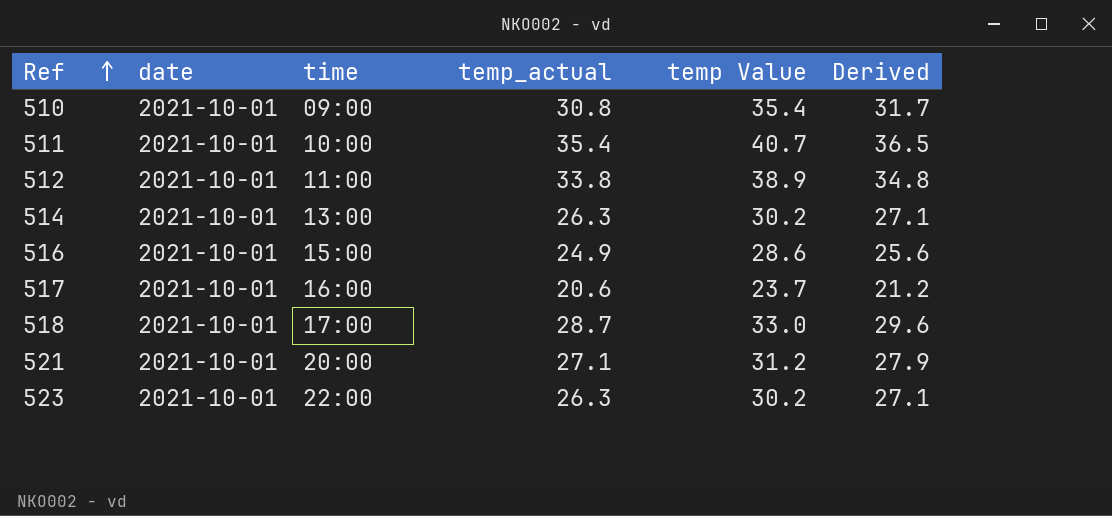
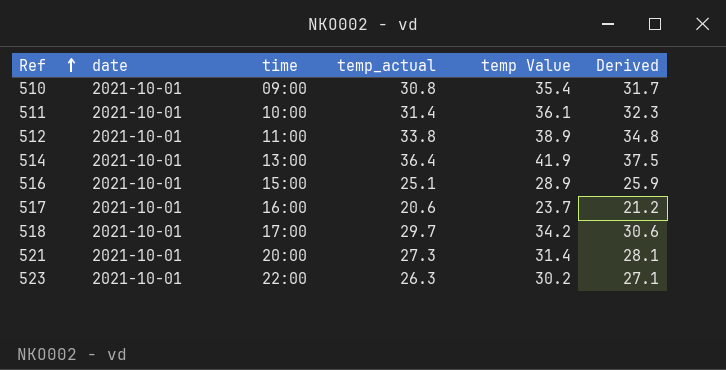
511 | temp_actual: 35.4 -> 31.4
511 | temp Value: 40.7 -> 36.1
511 | Derived: 36.5 -> 32.3
514 | temp_actual: 26.3 -> 36.4
514 | temp Value: 30.2 -> 41.9
514 | Derived: 27.1 -> 37.5
516 | temp_actual: 24.9 -> 25.1
516 | temp Value: 28.6 -> 28.9
516 | Derived: 25.6 -> 25.9
518 | temp_actual: 28.7 -> 29.7
518 | temp Value: 33.0 -> 34.2
518 | Derived: 29.6 -> 30.6
521 | temp_actual: 27.1 -> 27.3
521 | temp Value: 31.2 -> 31.4
521 | Derived: 27.9 -> 28.1

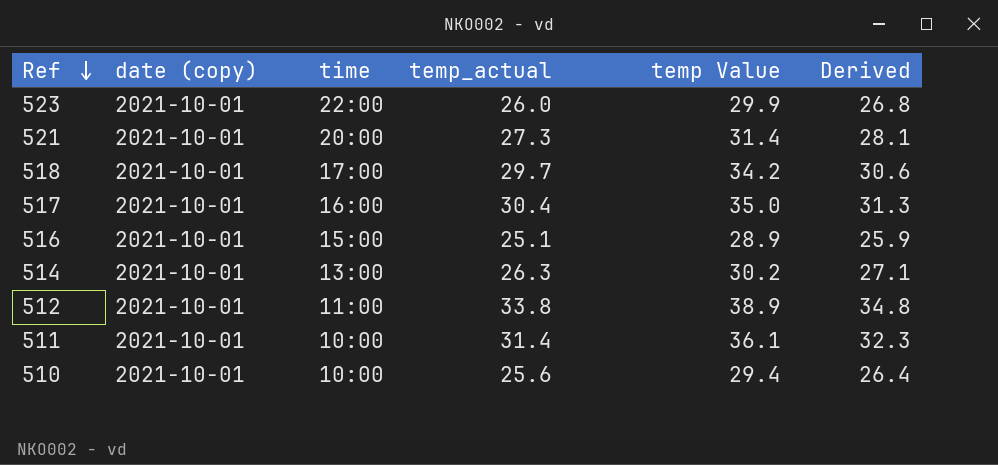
row order: Ref ascending -> Ref descending
column name: date -> date (copy)
523 | temp_actual: 26.3 -> 26.0
523 | temp Value: 30.2 -> 29.9
523 | Derived: 27.1 -> 26.8
517 | temp_actual: 20.6 -> 30.4
517 | temp Value: 23.7 -> 35.0
517 | Derived: 21.2 -> 31.3
514 | temp_actual: 36.4 -> 26.3
514 | temp Value: 41.9 -> 30.2
514 | Derived: 37.5 -> 27.1
510 | time: 09:00 -> 10:00
510 | temp_actual: 30.8 -> 25.6
510 | temp Value: 35.4 -> 29.4
510 | Derived: 31.7 -> 26.4

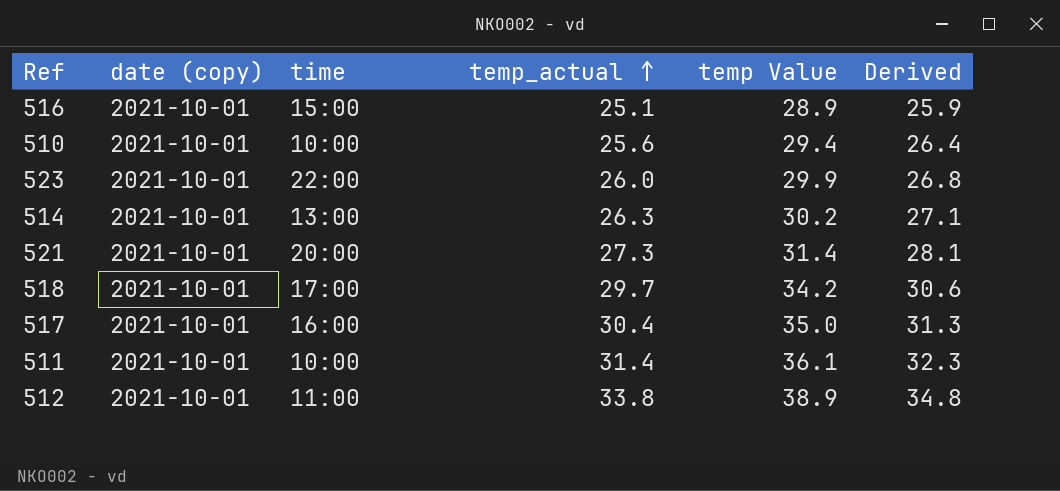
row order: Ref descending -> temp_actual ascending

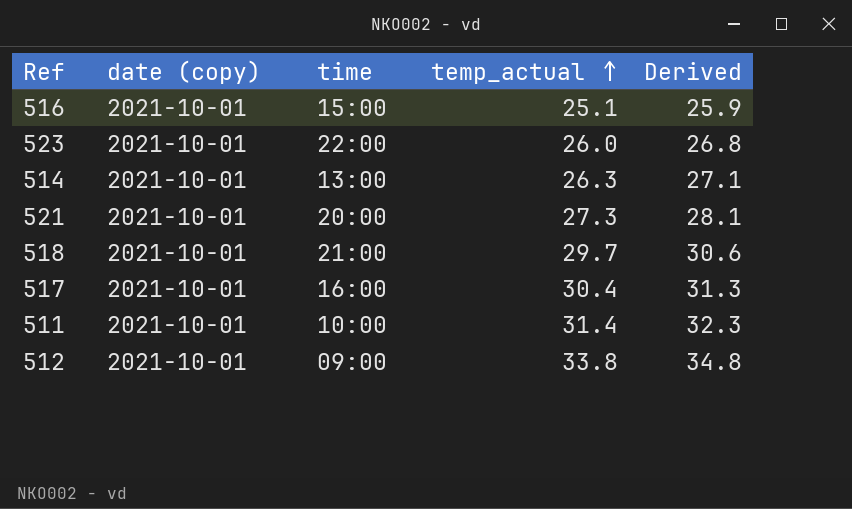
column temp Value | formula: [temp_actual] * 1.15 -> none
row 510: 2021-10-01 | 10:00 | 25.6 | 29.4 | 26.4 -> none
518 | time: 17:00 -> 21:00
512 | time: 11:00 -> 09:00

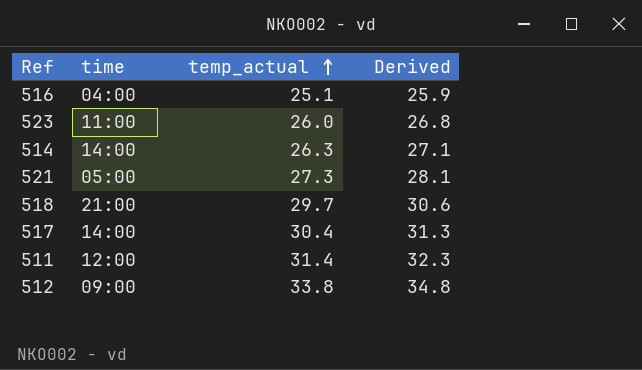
column date (copy) | position: 2 -> none
516 | time: 15:00 -> 04:00
523 | time: 22:00 -> 11:00
514 | time: 13:00 -> 14:00
521 | time: 20:00 -> 05:00
517 | time: 16:00 -> 14:00
511 | time: 10:00 -> 12:00

